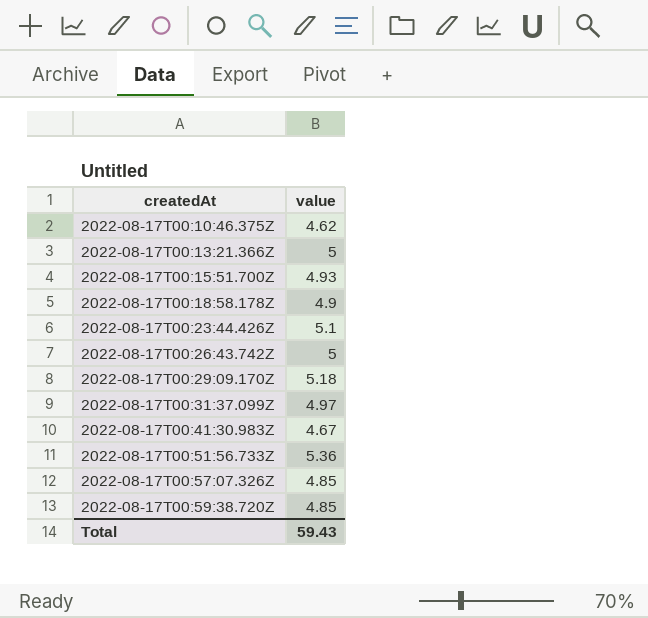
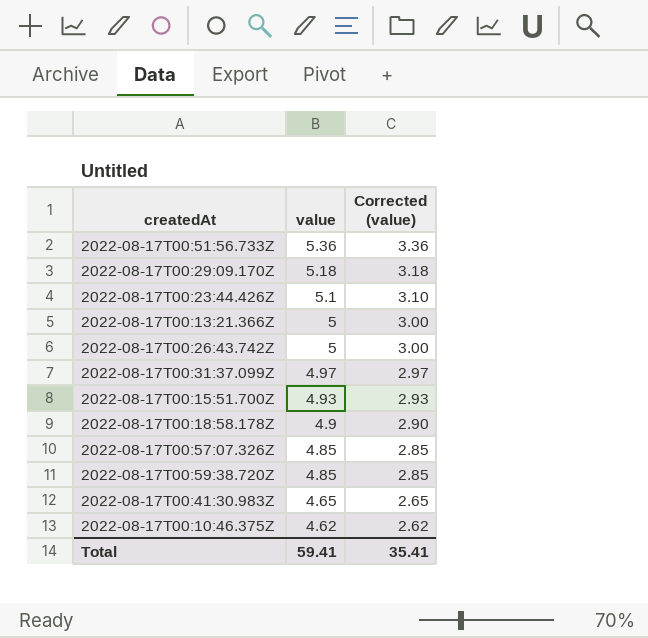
row order: createdAt ascending -> value descending
column Corrected (value) | formula: none -> [value] - 2
2022-08-17T00:41:30.983Z | value: 4.67 -> 4.65
Total | value: 59.43 -> 59.41

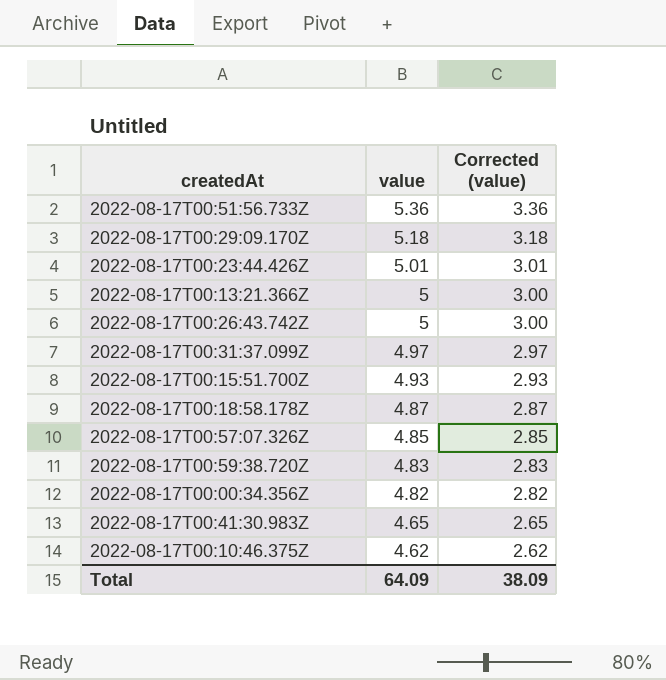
2022-08-17T00:23:44.426Z | value: 5.1 -> 5.01
2022-08-17T00:23:44.426Z | Corrected (value): 3.10 -> 3.01
2022-08-17T00:18:58.178Z | value: 4.9 -> 4.87
2022-08-17T00:18:58.178Z | Corrected (value): 2.90 -> 2.87
2022-08-17T00:59:38.720Z | value: 4.85 -> 4.83
2022-08-17T00:59:38.720Z | Corrected (value): 2.85 -> 2.83
row 2022-08-17T00:00:34.356Z: none -> 4.82 | 2.82
Total | value: 59.41 -> 64.09
Total | Corrected (value): 35.41 -> 38.09

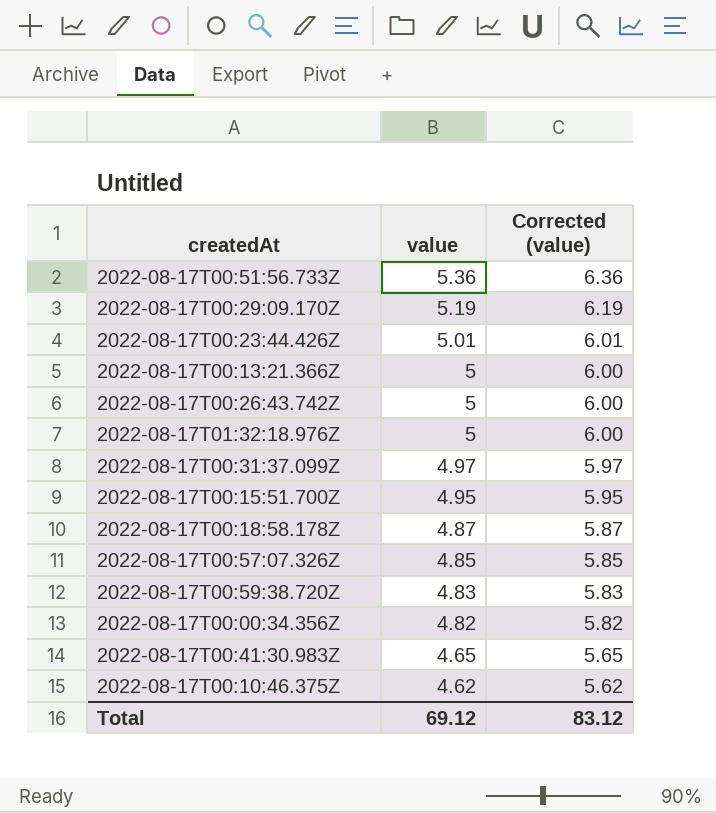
column Corrected (value) | formula: [value] - 2 -> [value] + 1
2022-08-17T00:29:09.170Z | value: 5.18 -> 5.19
row 2022-08-17T01:32:18.976Z: none -> 5 | 6.00
2022-08-17T00:15:51.700Z | value: 4.93 -> 4.95
Total | value: 64.09 -> 69.12
Total | Corrected (value): 38.09 -> 83.12

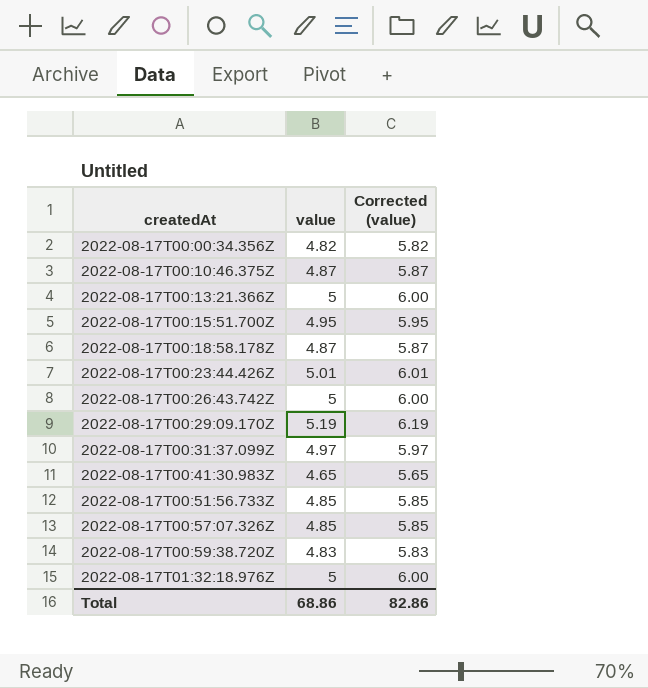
row order: value descending -> createdAt ascending
2022-08-17T00:10:46.375Z | value: 4.62 -> 4.87
2022-08-17T00:10:46.375Z | Corrected (value): 5.62 -> 5.87
2022-08-17T00:51:56.733Z | value: 5.36 -> 4.85
2022-08-17T00:51:56.733Z | Corrected (value): 6.36 -> 5.85
Total | value: 69.12 -> 68.86
Total | Corrected (value): 83.12 -> 82.86

